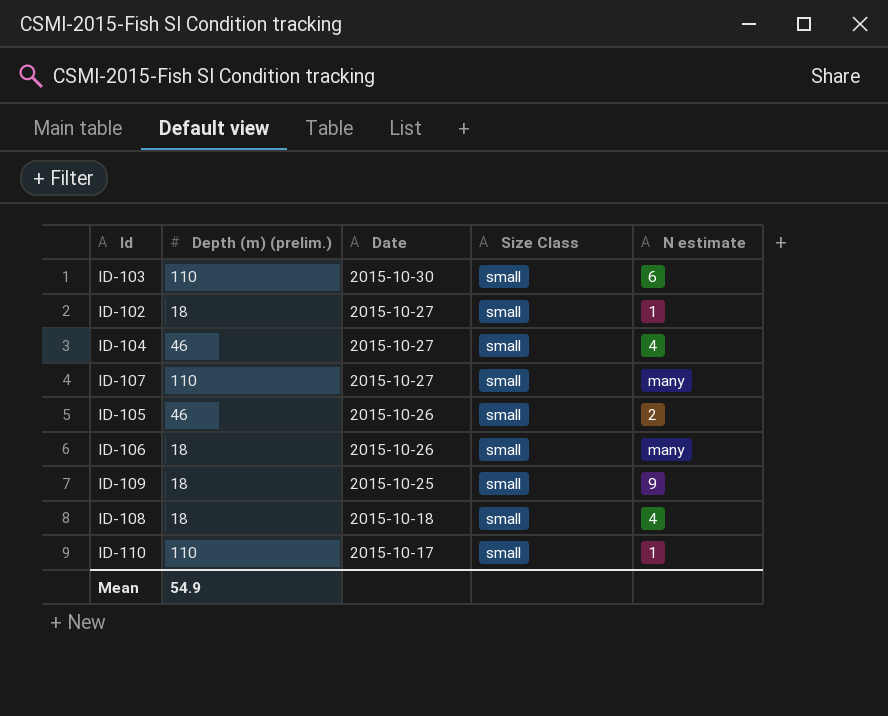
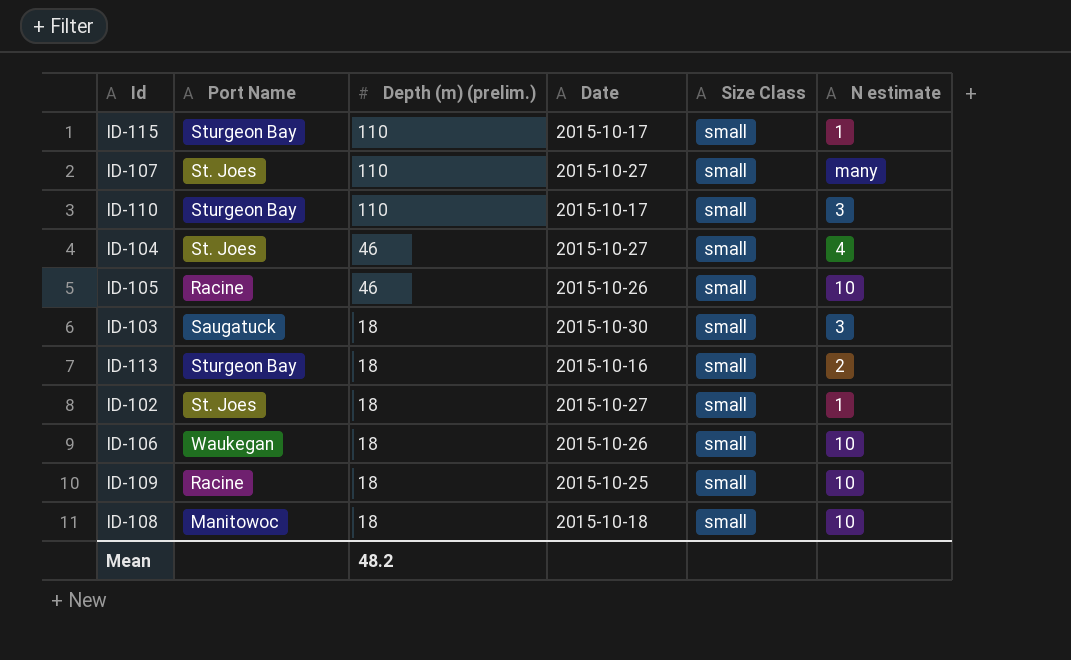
row order: Date descending -> Depth (m) (prelim.) descending
column Port Name | position: none -> 2
row ID-115: none -> Sturgeon Bay | 110 | 2015-10-17 | small | 1
ID-110 | N estimate: 1 -> 3
ID-105 | N estimate: 2 -> 10
ID-103 | Depth (m) (prelim.): 110 -> 18
ID-103 | N estimate: 6 -> 3
row ID-113: none -> Sturgeon Bay | 18 | 2015-10-16 | small | 2
ID-106 | N estimate: many -> 10
ID-109 | N estimate: 9 -> 10
ID-108 | N estimate: 4 -> 10
Mean | Depth (m) (prelim.): 54.9 -> 48.2

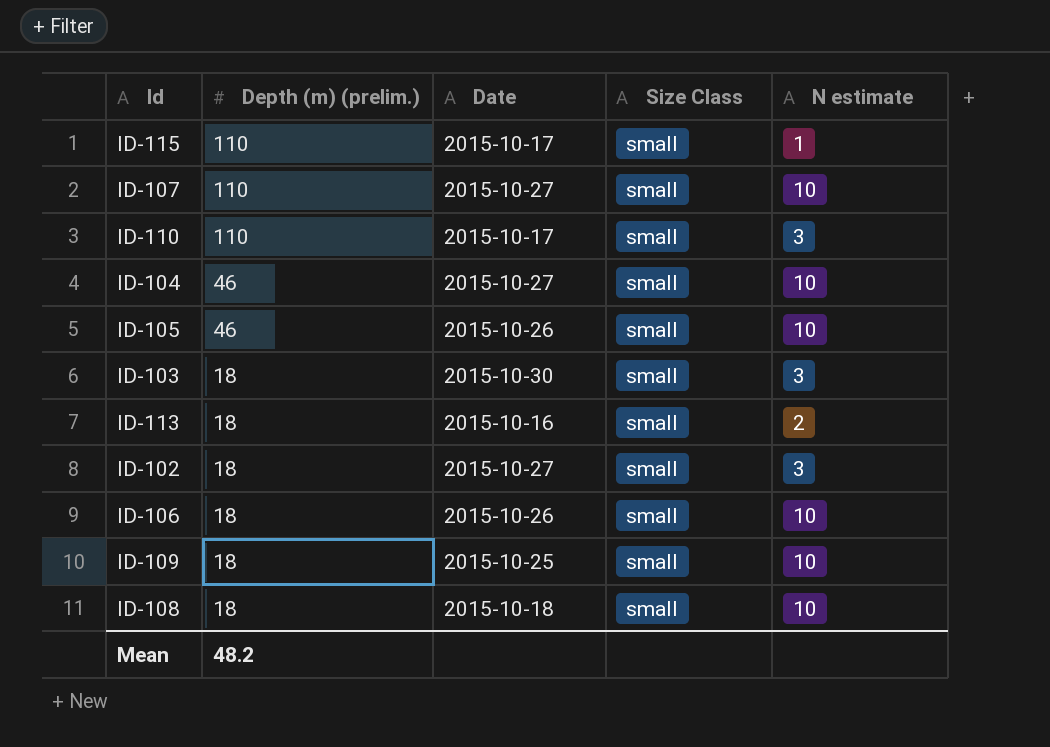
column Port Name | position: 2 -> none
ID-107 | N estimate: many -> 10
ID-104 | N estimate: 4 -> 10
ID-102 | N estimate: 1 -> 3

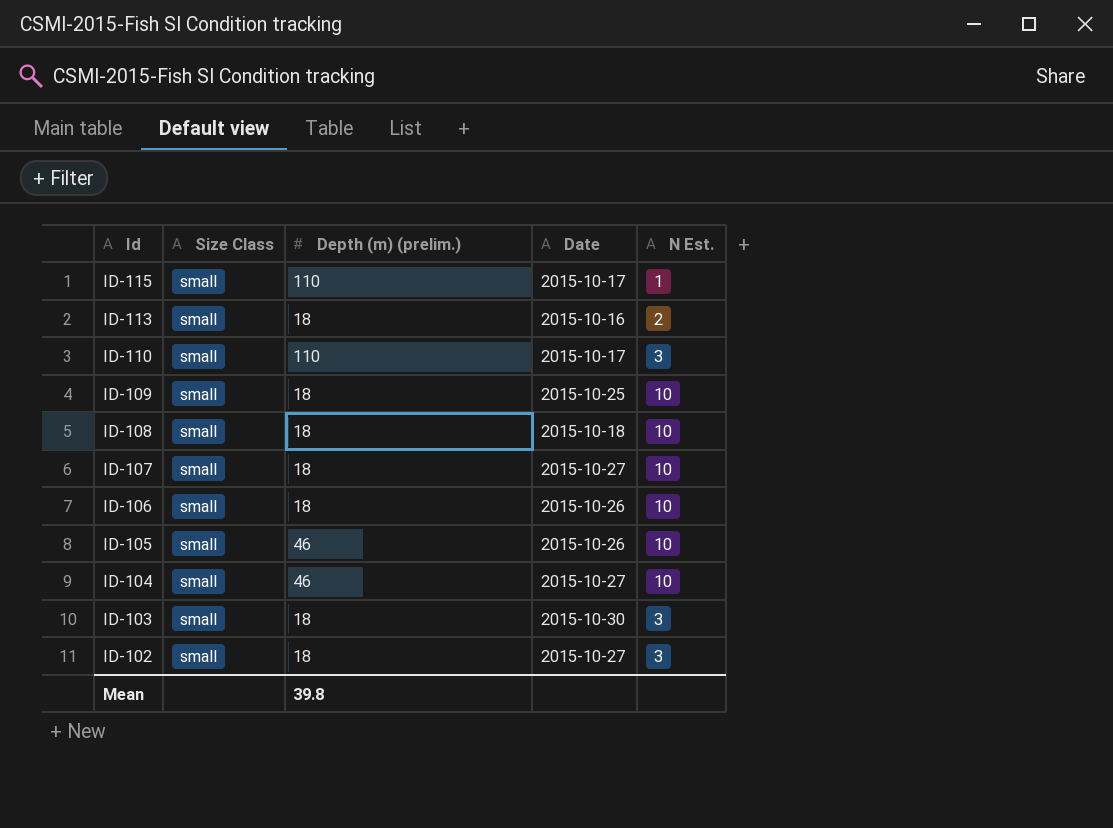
row order: Depth (m) (prelim.) descending -> Id descending
column Size Class | position: 4 -> 2
column name: N estimate -> N Est.
ID-107 | Depth (m) (prelim.): 110 -> 18
Mean | Depth (m) (prelim.): 48.2 -> 39.8

